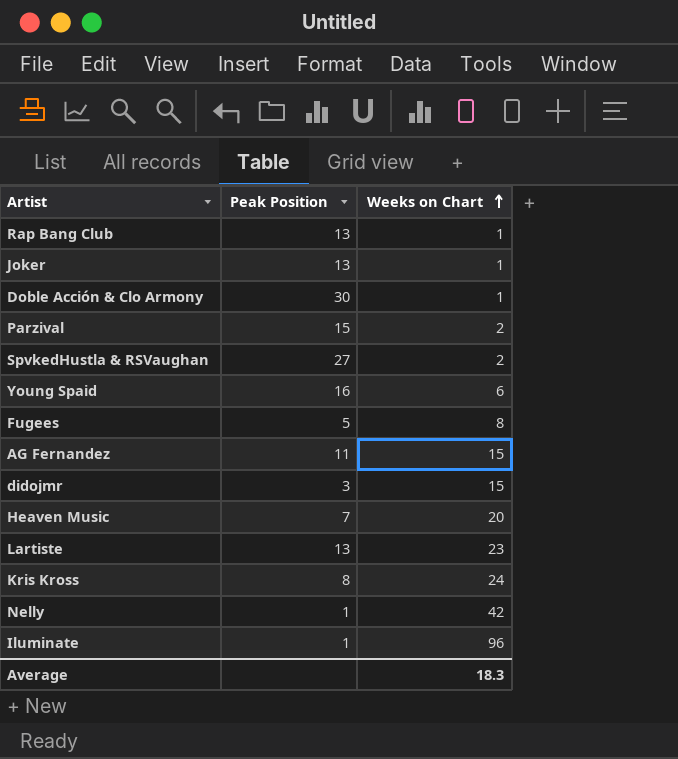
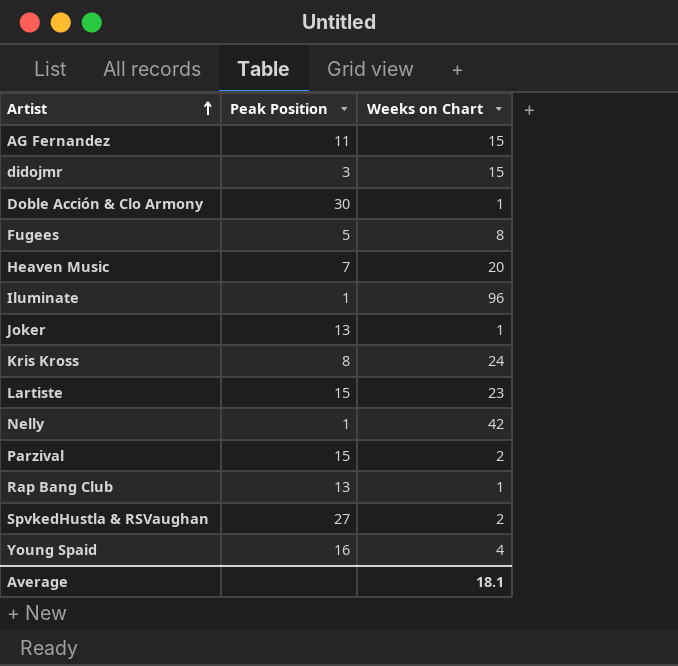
row order: Weeks on Chart ascending -> Artist ascending
Lartiste | Peak Position: 13 -> 15
Young Spaid | Weeks on Chart: 6 -> 4
Average | Weeks on Chart: 18.3 -> 18.1

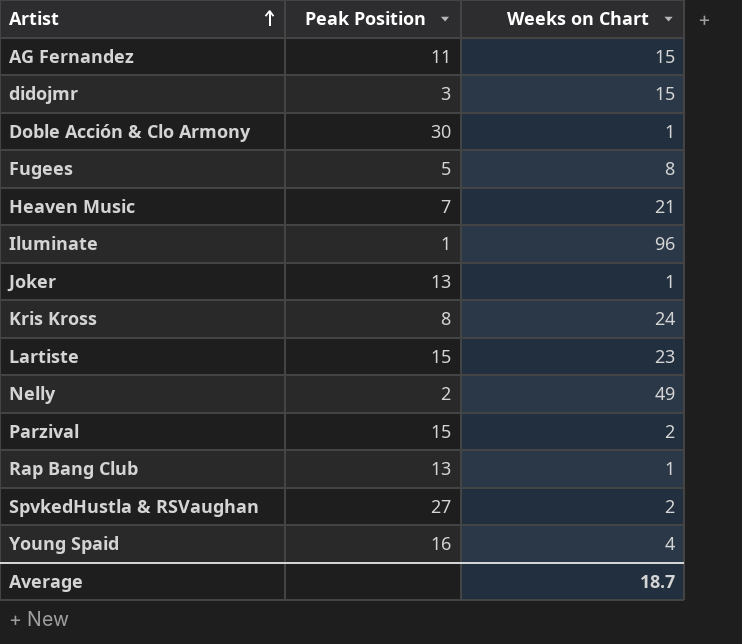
Heaven Music | Weeks on Chart: 20 -> 21
Nelly | Peak Position: 1 -> 2
Nelly | Weeks on Chart: 42 -> 49
Average | Weeks on Chart: 18.1 -> 18.7

